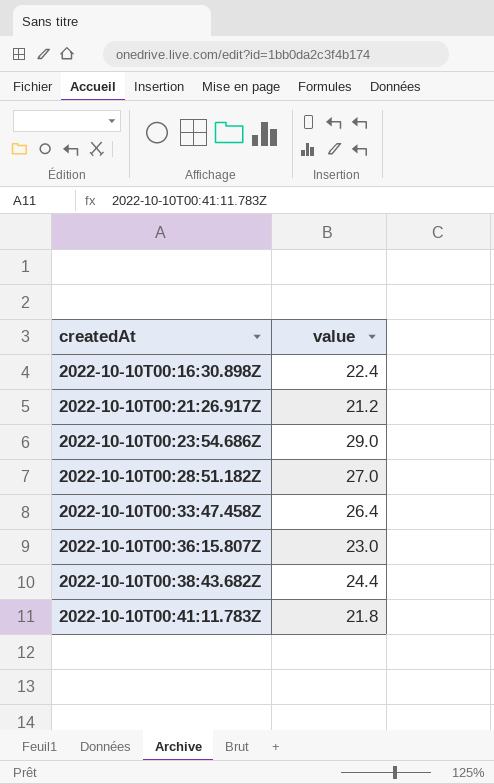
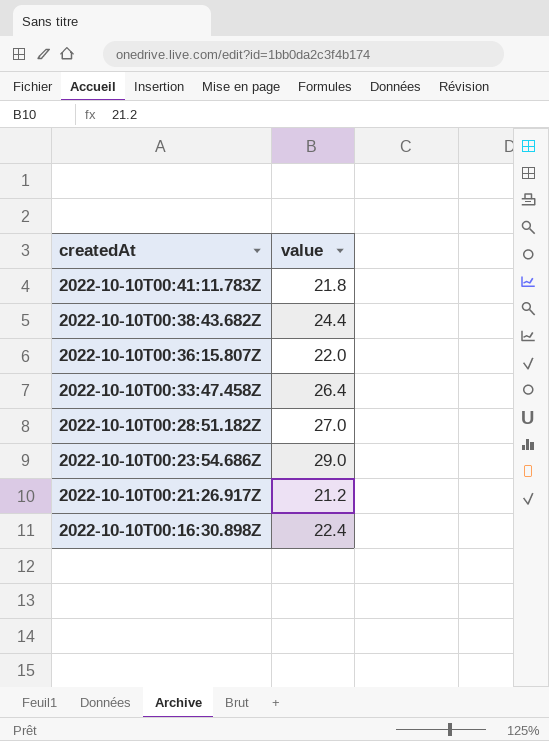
row order: createdAt ascending -> createdAt descending
2022-10-10T00:36:15.807Z | value: 23.0 -> 22.0

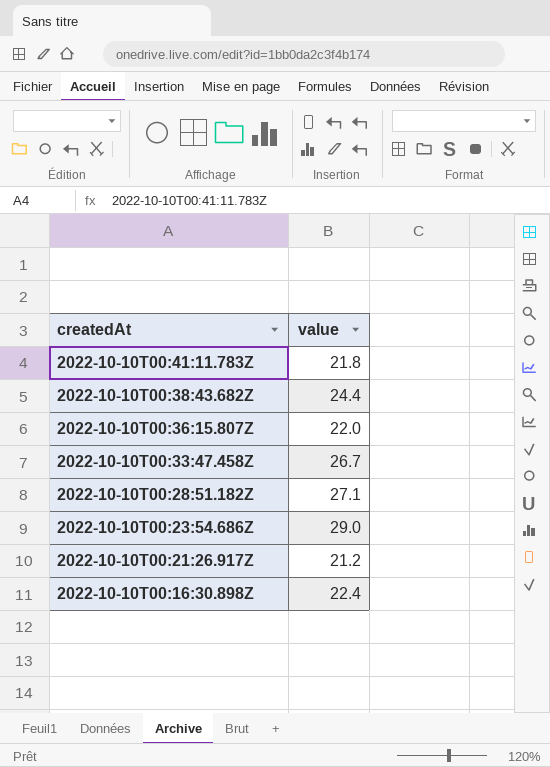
2022-10-10T00:33:47.458Z | value: 26.4 -> 26.7
2022-10-10T00:28:51.182Z | value: 27.0 -> 27.1

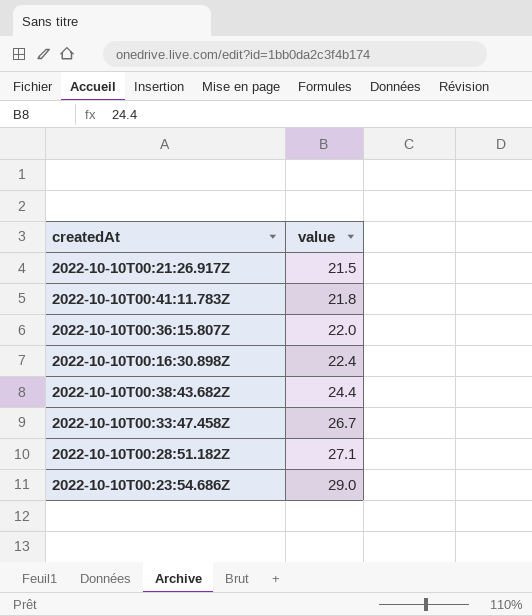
row order: createdAt descending -> value ascending
2022-10-10T00:21:26.917Z | value: 21.2 -> 21.5

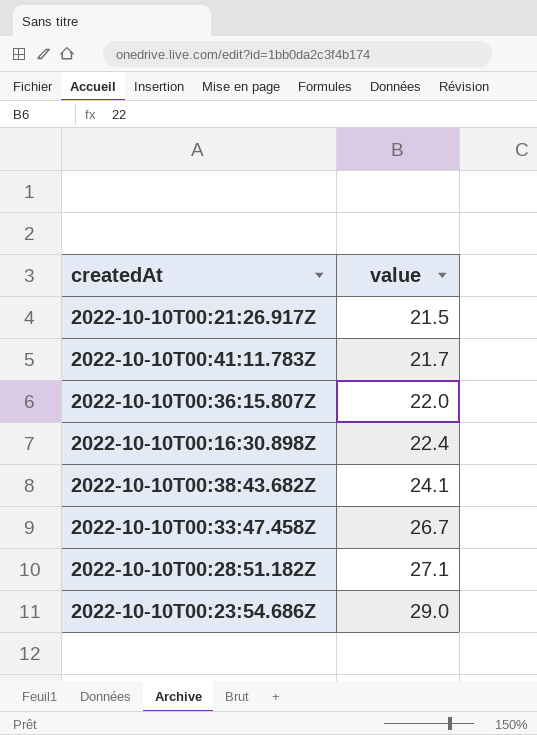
2022-10-10T00:41:11.783Z | value: 21.8 -> 21.7
2022-10-10T00:38:43.682Z | value: 24.4 -> 24.1

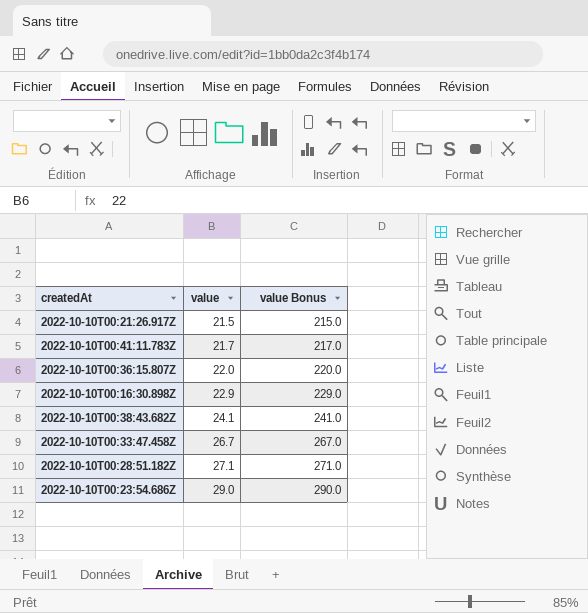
column value Bonus | formula: none -> [value] * 10
2022-10-10T00:16:30.898Z | value: 22.4 -> 22.9

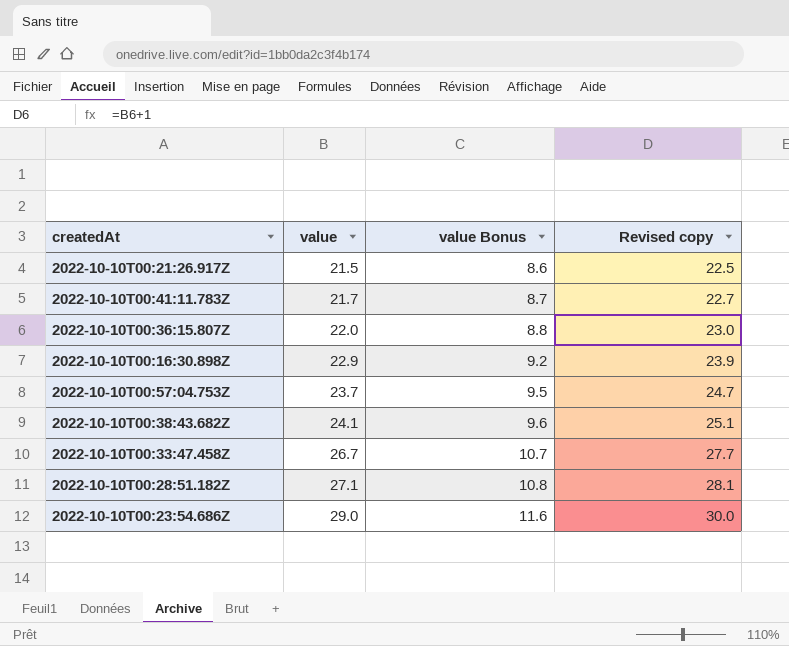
column value Bonus | formula: [value] * 10 -> [value] * 0.4
column Revised copy | formula: none -> [value] + 1
row 2022-10-10T00:57:04.753Z: none -> 23.7 | 9.5 | 24.7

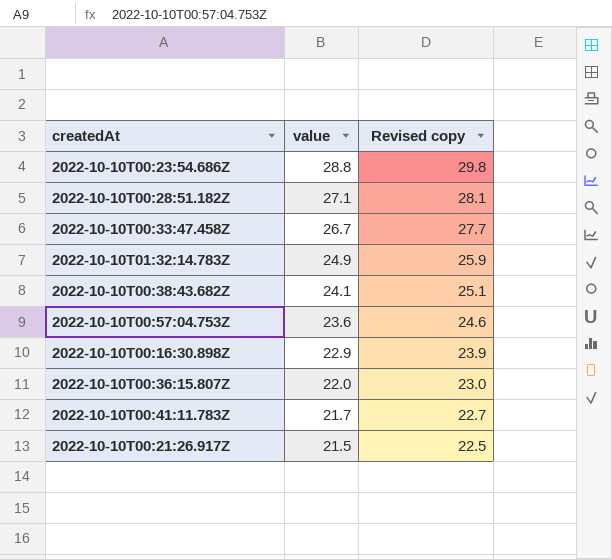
row order: value ascending -> value descending
column value Bonus | formula: [value] * 0.4 -> none
2022-10-10T00:23:54.686Z | value: 29.0 -> 28.8
2022-10-10T00:23:54.686Z | Revised copy: 30.0 -> 29.8
row 2022-10-10T01:32:14.783Z: none -> 24.9 | 25.9
2022-10-10T00:57:04.753Z | value: 23.7 -> 23.6
2022-10-10T00:57:04.753Z | Revised copy: 24.7 -> 24.6

